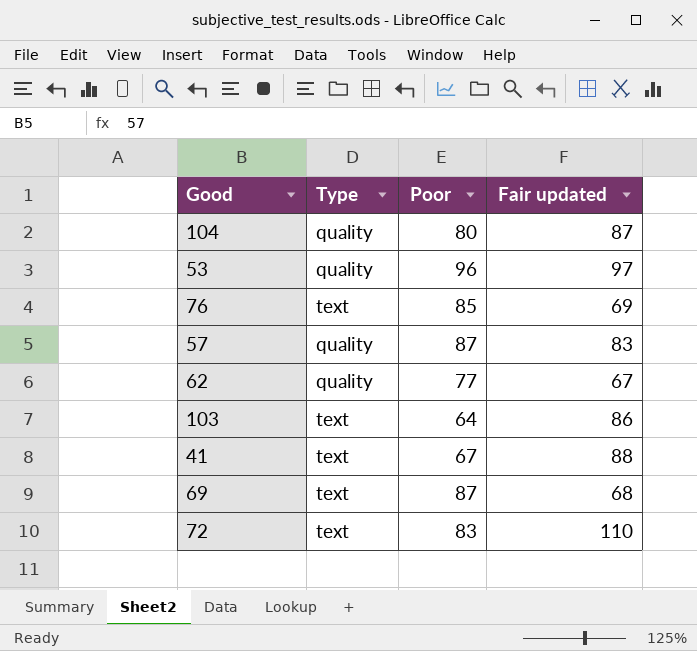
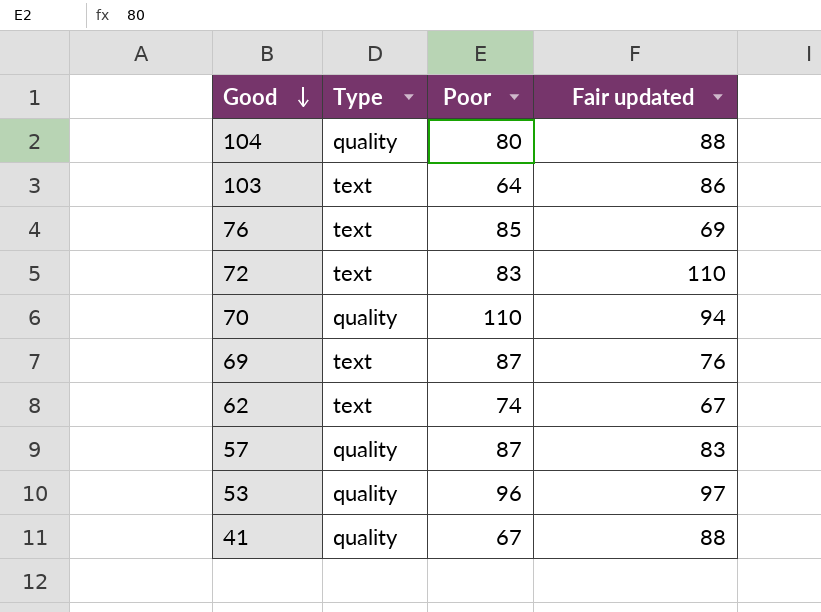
row order: none -> Good descending
104 | Fair updated: 87 -> 88
row 70: none -> quality | 110 | 94
69 | Fair updated: 68 -> 76
62 | Type: quality -> text
62 | Poor: 77 -> 74
41 | Type: text -> quality

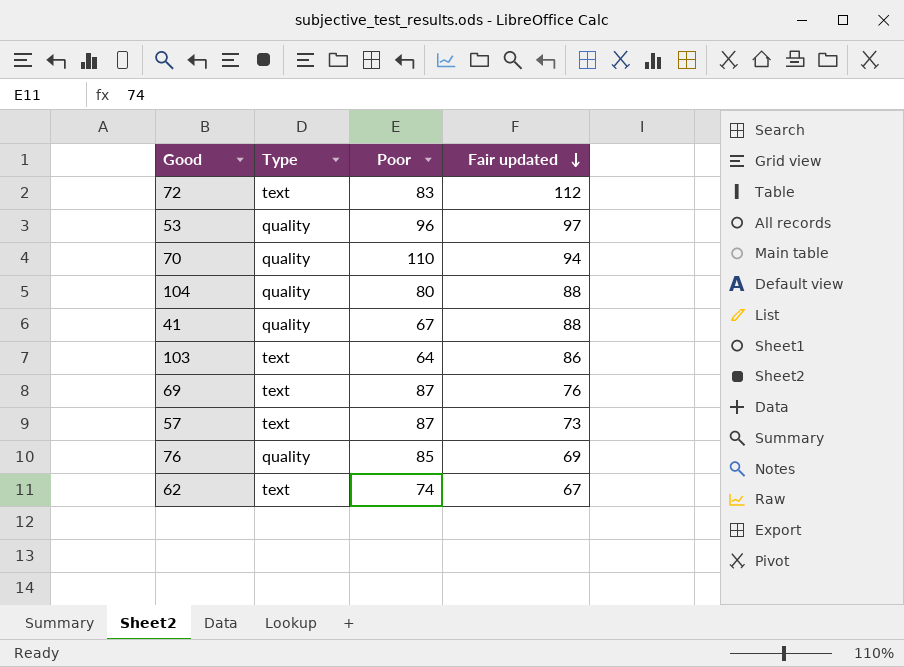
row order: Good descending -> Fair updated descending
72 | Fair updated: 110 -> 112
57 | Type: quality -> text
57 | Fair updated: 83 -> 73
76 | Type: text -> quality

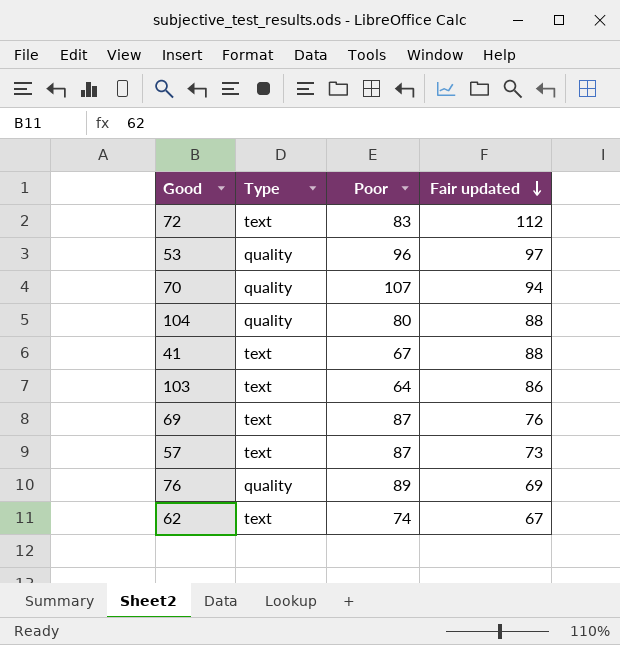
70 | Poor: 110 -> 107
41 | Type: quality -> text
76 | Poor: 85 -> 89

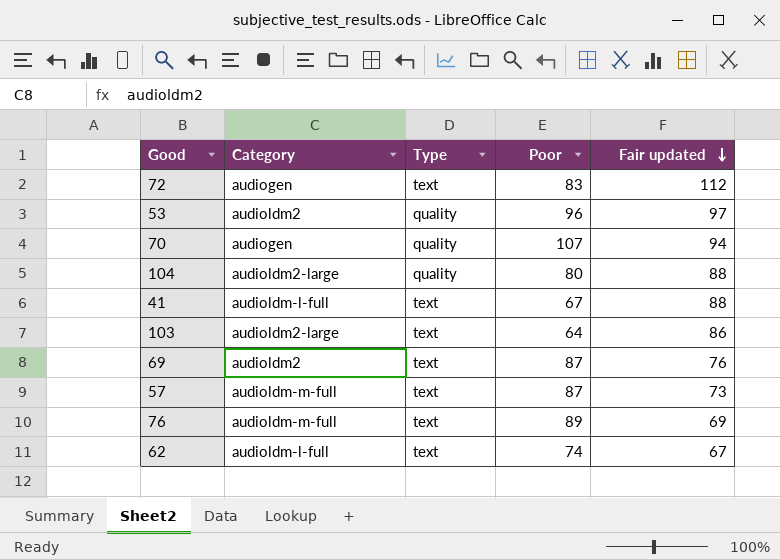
column Category | position: none -> 2
76 | Type: quality -> text

